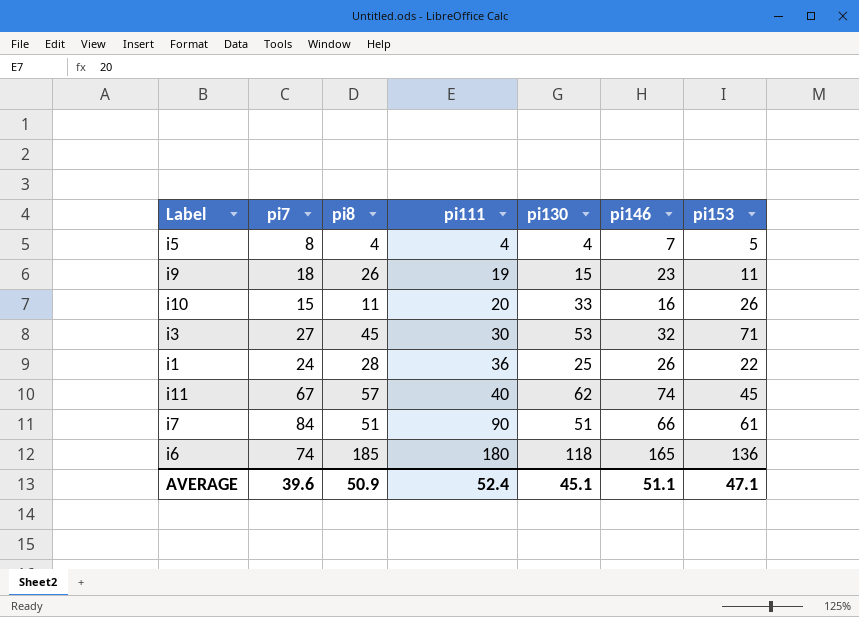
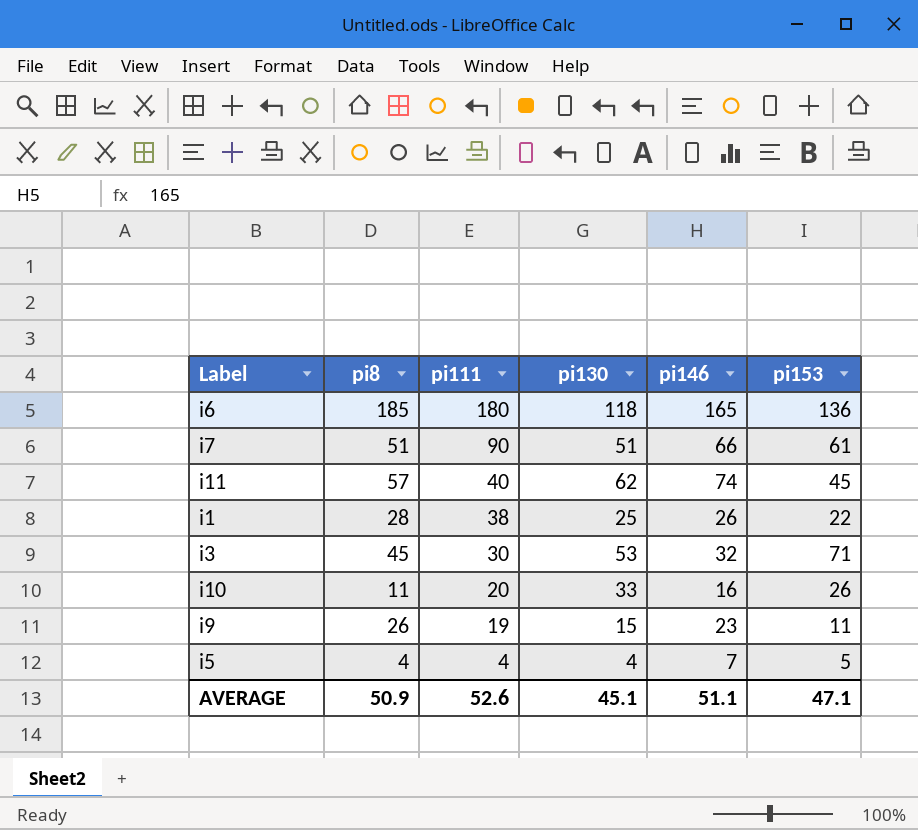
row order: pi111 ascending -> pi111 descending
column pi7 | position: 2 -> none
i1 | pi111: 36 -> 38
AVERAGE | pi111: 52.4 -> 52.6

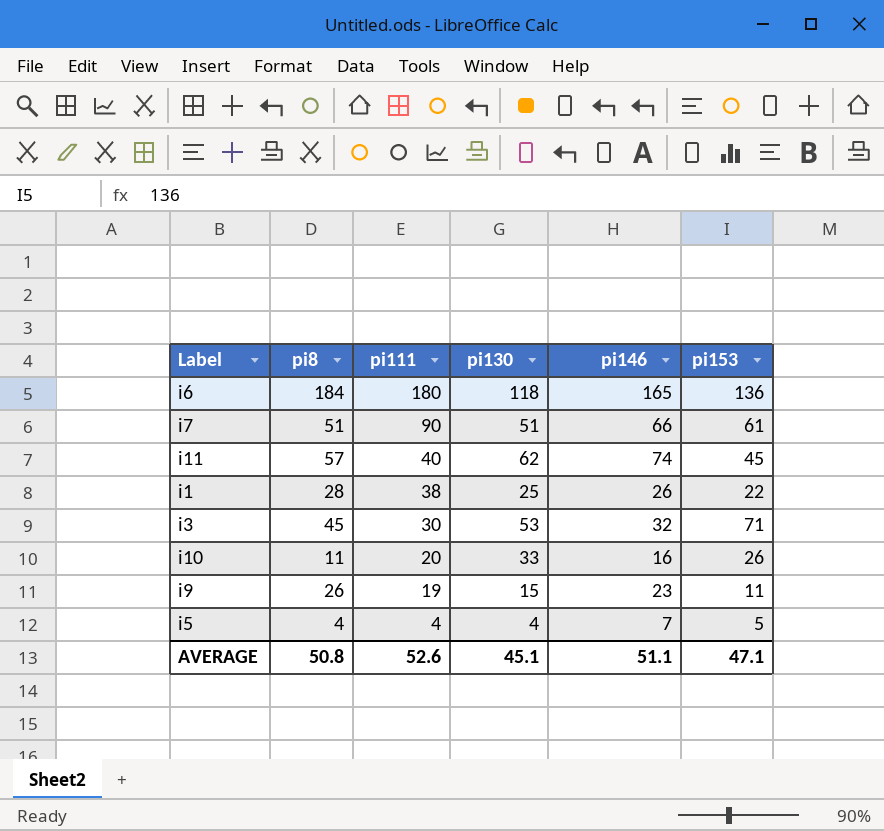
i6 | pi8: 185 -> 184
AVERAGE | pi8: 50.9 -> 50.8

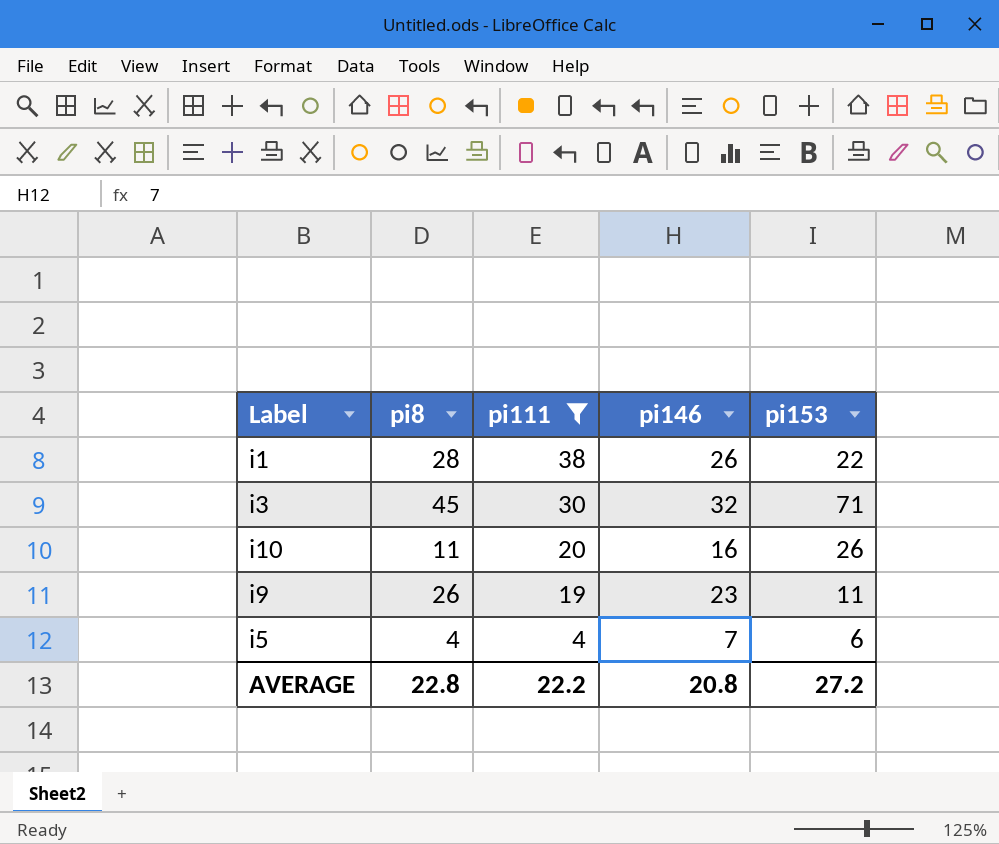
filter: none -> pi111 <= 38
column pi130 | position: 4 -> none
i5 | pi153: 5 -> 6
AVERAGE | pi8: 50.8 -> 22.8
AVERAGE | pi111: 52.6 -> 22.2
AVERAGE | pi146: 51.1 -> 20.8
AVERAGE | pi153: 47.1 -> 27.2

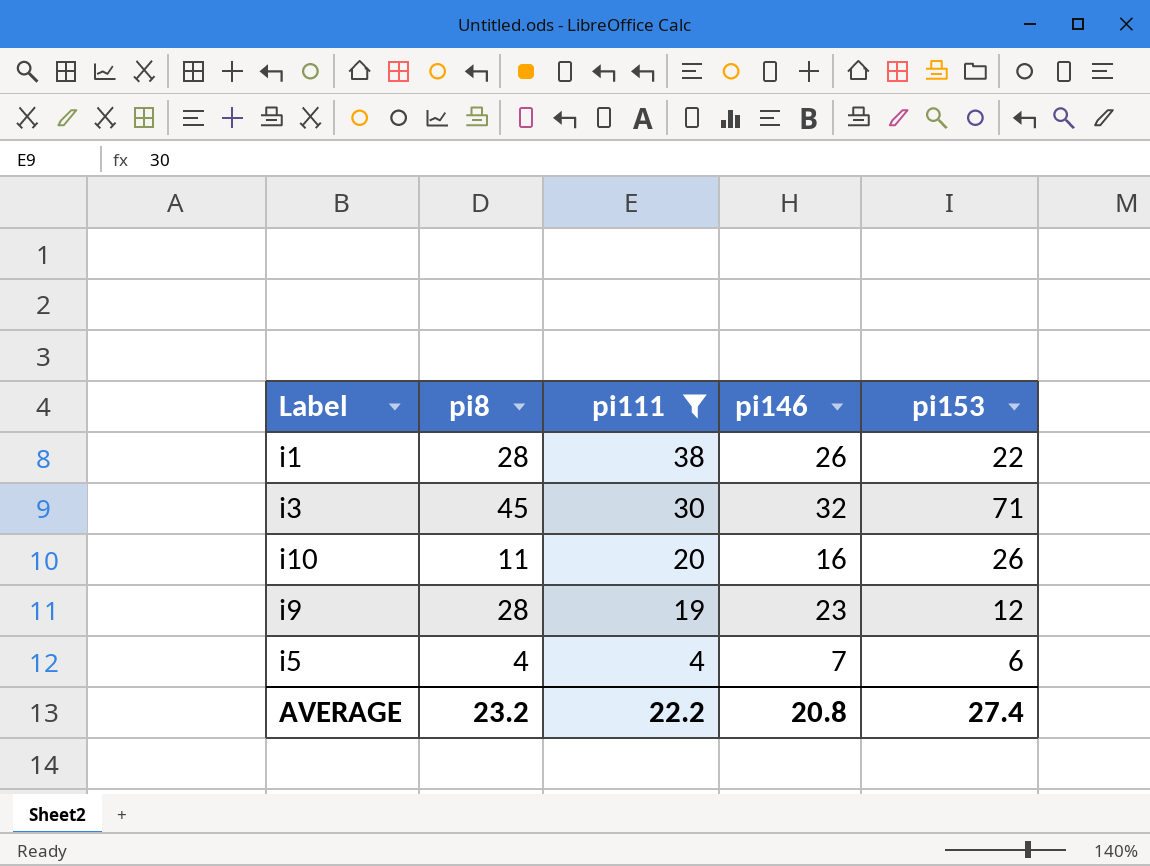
i9 | pi8: 26 -> 28
i9 | pi153: 11 -> 12
AVERAGE | pi8: 22.8 -> 23.2
AVERAGE | pi153: 27.2 -> 27.4

